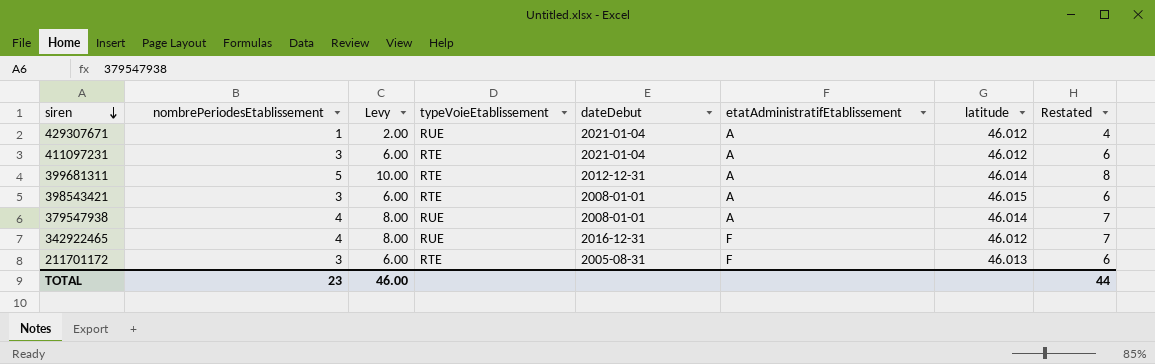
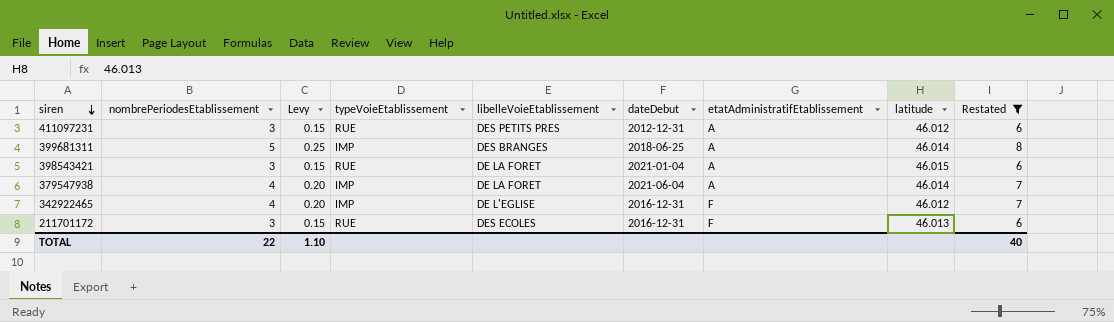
filter: none -> Restated != 4
column Levy | formula: [nombrePeriodesEtablissement] * 2 -> [nombrePeriodesEtablissement] * 0.05
column libelleVoieEtablissement | position: none -> 5
411097231 | typeVoieEtablissement: RTE -> RUE
411097231 | dateDebut: 2021-01-04 -> 2012-12-31
399681311 | typeVoieEtablissement: RTE -> IMP
399681311 | dateDebut: 2012-12-31 -> 2018-06-25
398543421 | typeVoieEtablissement: RTE -> RUE
398543421 | dateDebut: 2008-01-01 -> 2021-01-04
379547938 | typeVoieEtablissement: RUE -> IMP
379547938 | dateDebut: 2008-01-01 -> 2021-06-04
342922465 | typeVoieEtablissement: RUE -> IMP
211701172 | typeVoieEtablissement: RTE -> RUE
211701172 | dateDebut: 2005-08-31 -> 2016-12-31
TOTAL | nombrePeriodesEtablissement: 23 -> 22
TOTAL | Levy: 46.00 -> 1.10
TOTAL | Restated: 44 -> 40

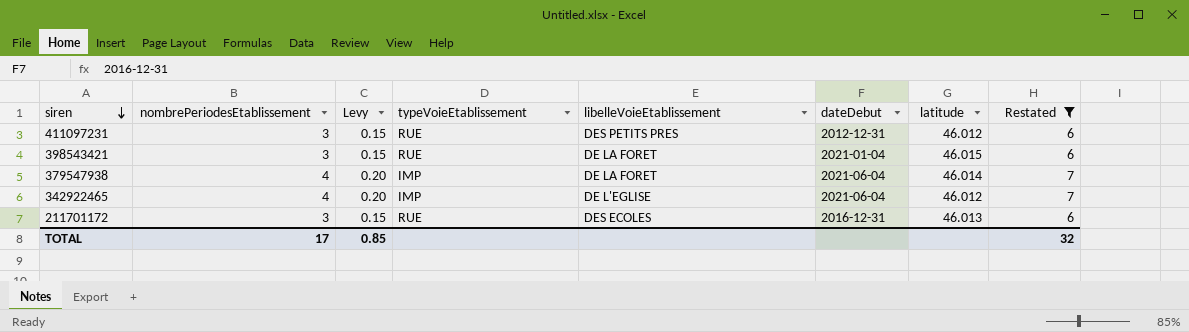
column etatAdministratifEtablissement | position: 7 -> none
row 399681311: 5 | 0.25 | IMP | DES BRANGES | 2018-06-25 | A | 46.014 | 8 -> none
342922465 | dateDebut: 2016-12-31 -> 2021-06-04
TOTAL | nombrePeriodesEtablissement: 22 -> 17
TOTAL | Levy: 1.10 -> 0.85
TOTAL | Restated: 40 -> 32

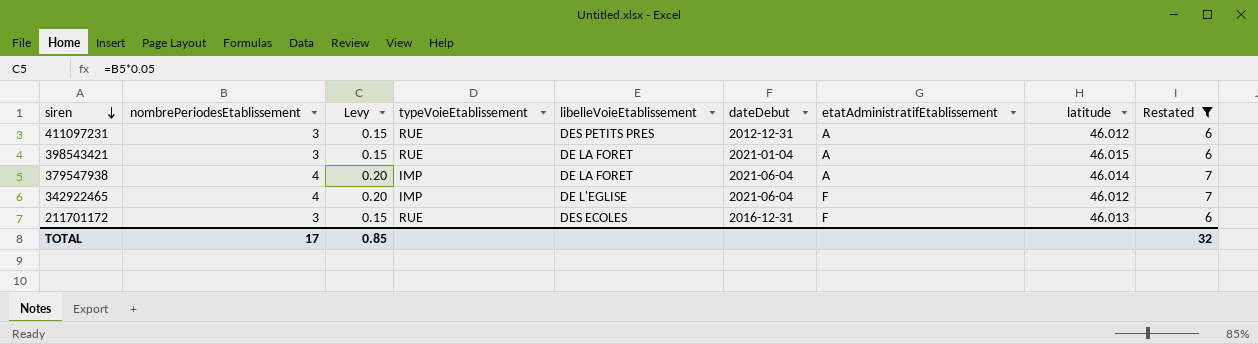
column etatAdministratifEtablissement | position: none -> 7

